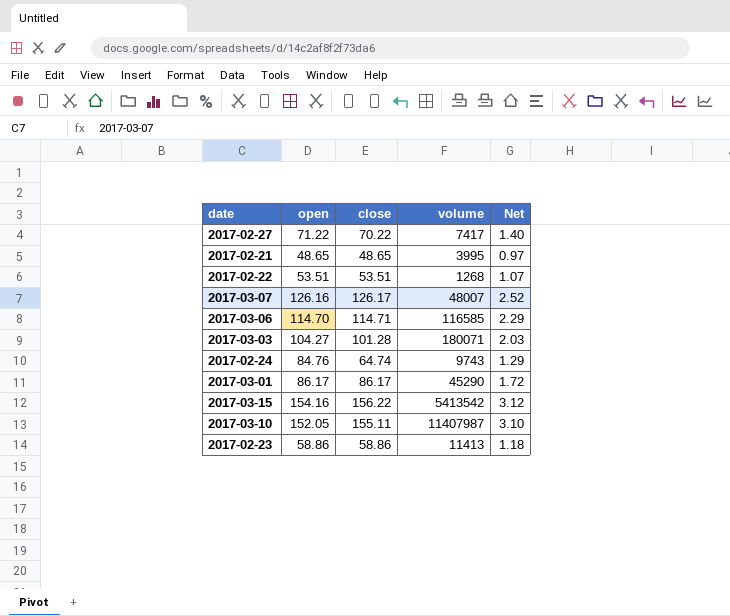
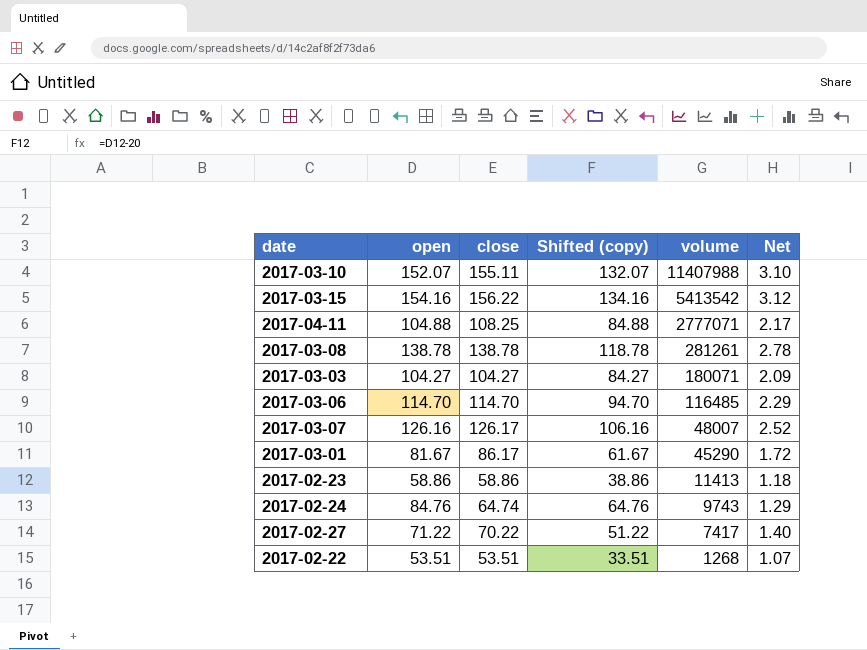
row order: none -> volume descending
column Shifted (copy) | formula: none -> [open] - 20
row 2017-02-21: 48.65 | 48.65 | 3995 | 0.97 -> none
2017-03-10 | open: 152.05 -> 152.07
2017-03-10 | volume: 11407987 -> 11407988
row 2017-04-11: none -> 104.88 | 108.25 | 84.88 | 2777071 | 2.17
row 2017-03-08: none -> 138.78 | 138.78 | 118.78 | 281261 | 2.78
2017-03-03 | close: 101.28 -> 104.27
2017-03-03 | Net: 2.03 -> 2.09
2017-03-06 | close: 114.71 -> 114.70
2017-03-06 | volume: 116585 -> 116485
2017-03-01 | open: 86.17 -> 81.67

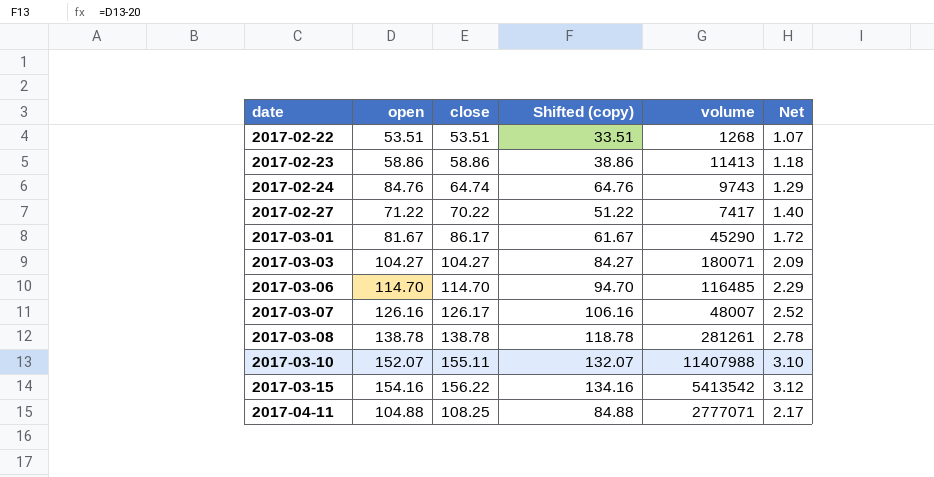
row order: volume descending -> date ascending

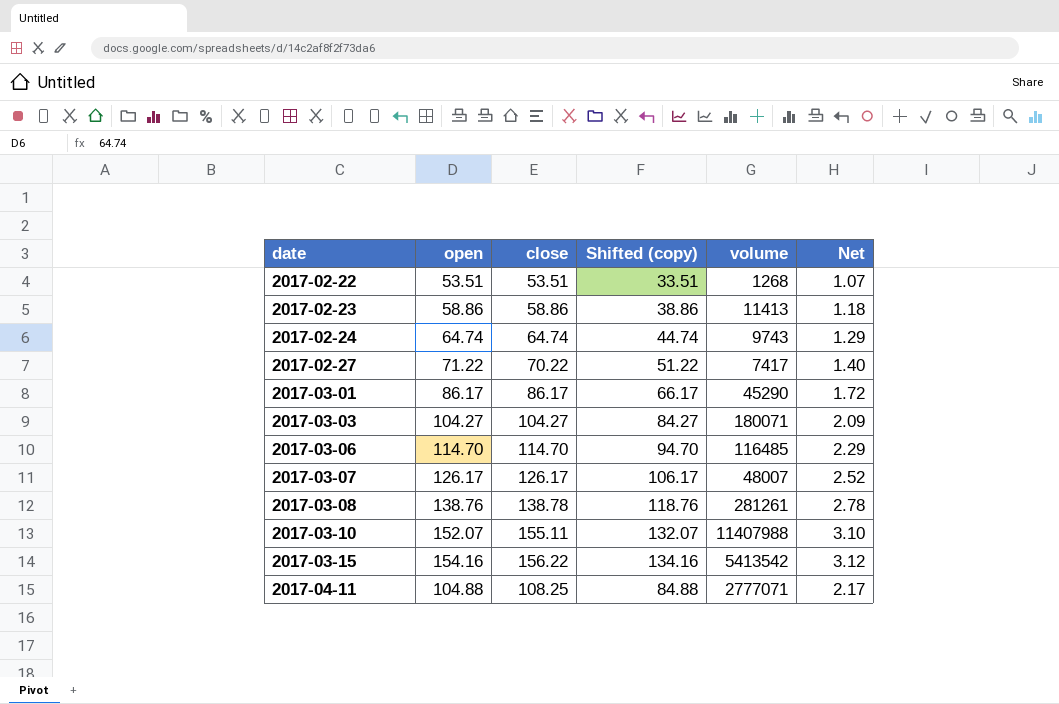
2017-02-24 | open: 84.76 -> 64.74
2017-02-24 | Shifted (copy): 64.76 -> 44.74
2017-03-01 | open: 81.67 -> 86.17
2017-03-01 | Shifted (copy): 61.67 -> 66.17
2017-03-07 | open: 126.16 -> 126.17
2017-03-07 | Shifted (copy): 106.16 -> 106.17
2017-03-08 | open: 138.78 -> 138.76
2017-03-08 | Shifted (copy): 118.78 -> 118.76

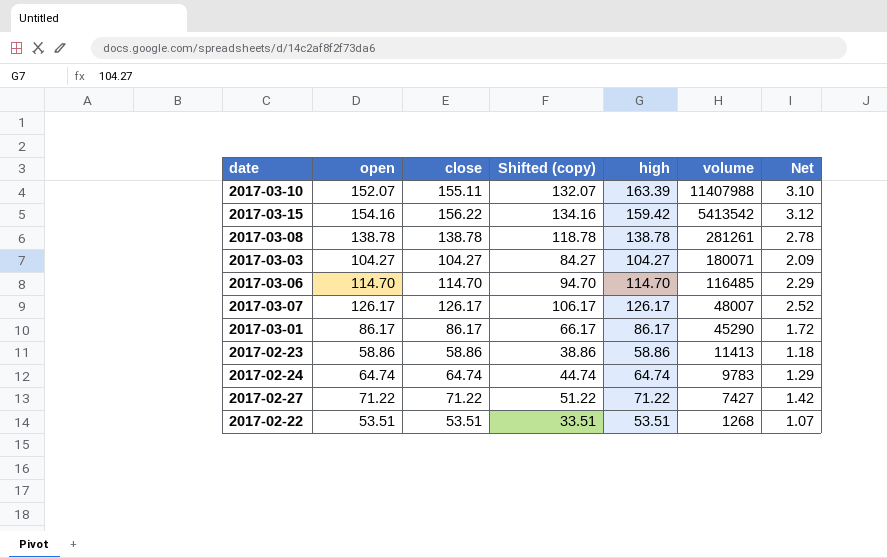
row order: date ascending -> volume descending
column high | position: none -> 5
row 2017-04-11: 104.88 | 108.25 | 84.88 | 2777071 | 2.17 -> none
2017-03-08 | open: 138.76 -> 138.78
2017-03-08 | Shifted (copy): 118.76 -> 118.78
2017-02-24 | volume: 9743 -> 9783
2017-02-27 | close: 70.22 -> 71.22
2017-02-27 | volume: 7417 -> 7427
2017-02-27 | Net: 1.40 -> 1.42

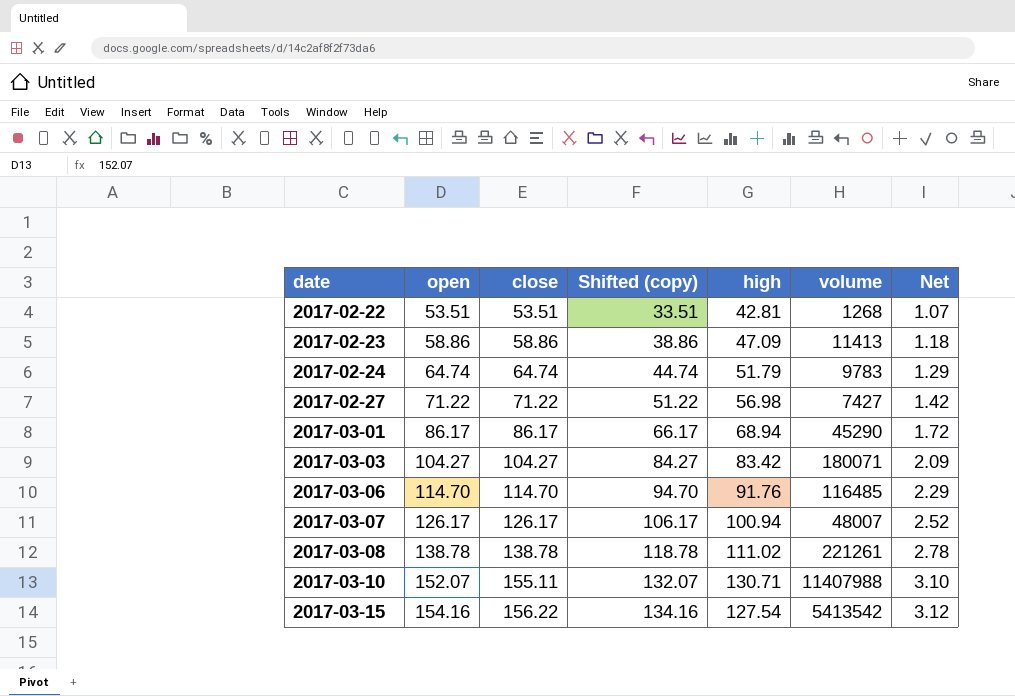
row order: volume descending -> date ascending
2017-02-22 | high: 53.51 -> 42.81
2017-02-23 | high: 58.86 -> 47.09
2017-02-24 | high: 64.74 -> 51.79
2017-02-27 | high: 71.22 -> 56.98
2017-03-01 | high: 86.17 -> 68.94
2017-03-03 | high: 104.27 -> 83.42
2017-03-06 | high: 114.70 -> 91.76
2017-03-07 | high: 126.17 -> 100.94
2017-03-08 | high: 138.78 -> 111.02
2017-03-08 | volume: 281261 -> 221261
2017-03-10 | high: 163.39 -> 130.71
2017-03-15 | high: 159.42 -> 127.54

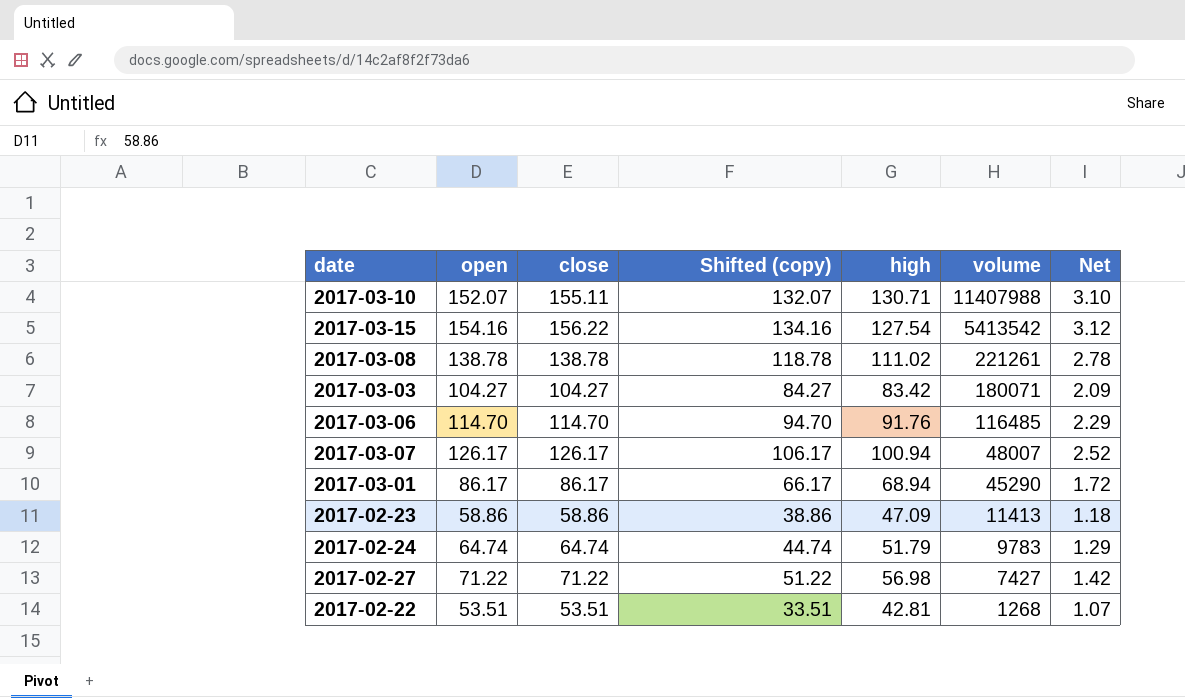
row order: date ascending -> volume descending

